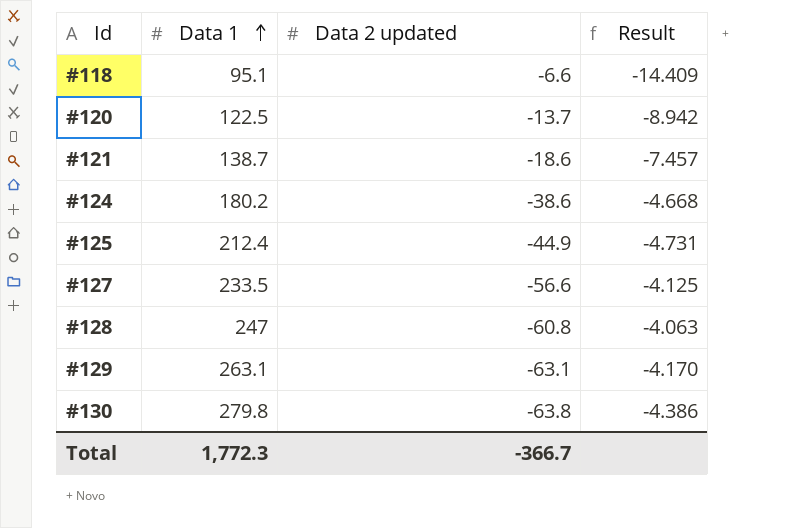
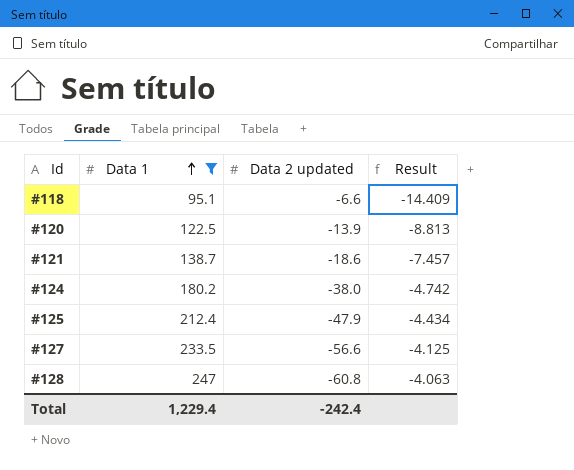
filter: none -> Data 1 <= 247
#120 | Data 2 updated: -13.7 -> -13.9
#120 | Result: -8.942 -> -8.813
#124 | Data 2 updated: -38.6 -> -38.0
#124 | Result: -4.668 -> -4.742
#125 | Data 2 updated: -44.9 -> -47.9
#125 | Result: -4.731 -> -4.434
Total | Data 1: 1,772.3 -> 1,229.4
Total | Data 2 updated: -366.7 -> -242.4

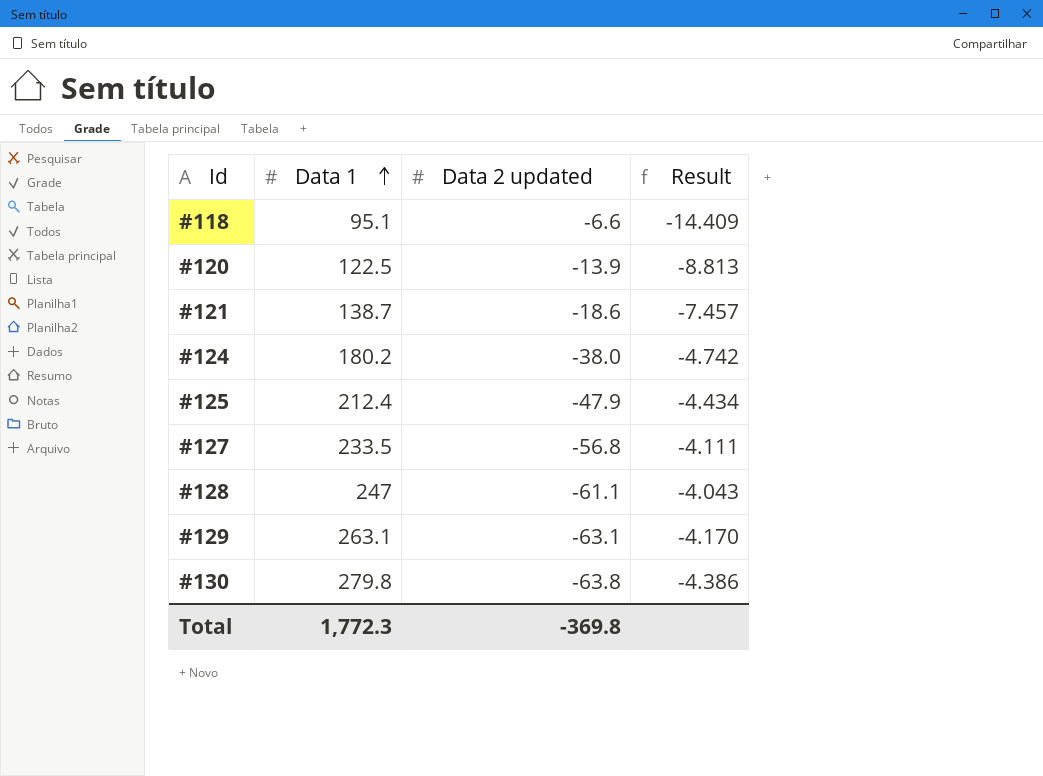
filter: Data 1 <= 247 -> none
#127 | Data 2 updated: -56.6 -> -56.8
#127 | Result: -4.125 -> -4.111
#128 | Data 2 updated: -60.8 -> -61.1
#128 | Result: -4.063 -> -4.043
Total | Data 1: 1,229.4 -> 1,772.3
Total | Data 2 updated: -242.4 -> -369.8

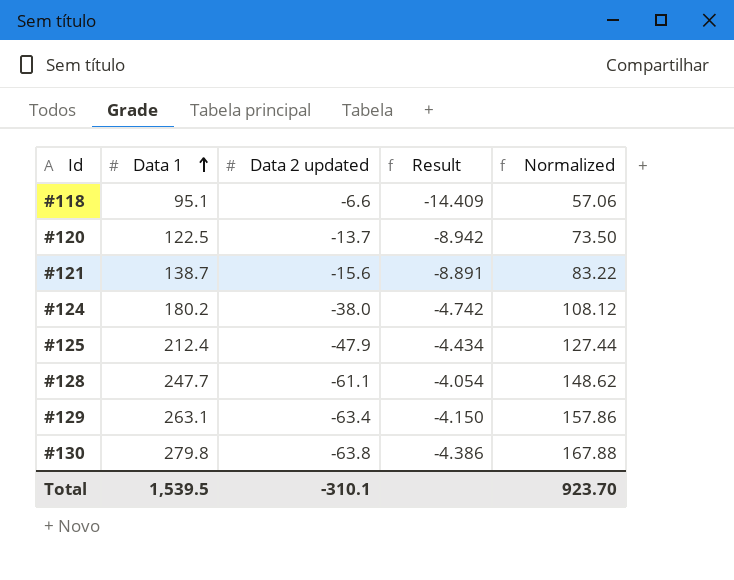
column Normalized | formula: none -> [Data 1] * 0.6
row #127: 233.5 | -56.8 | -4.111 -> none
#120 | Data 2 updated: -13.9 -> -13.7
#120 | Result: -8.813 -> -8.942
#121 | Data 2 updated: -18.6 -> -15.6
#121 | Result: -7.457 -> -8.891
#128 | Data 1: 247 -> 247.7
#128 | Result: -4.043 -> -4.054
#129 | Data 2 updated: -63.1 -> -63.4
#129 | Result: -4.170 -> -4.150
Total | Data 1: 1,772.3 -> 1,539.5
Total | Data 2 updated: -369.8 -> -310.1

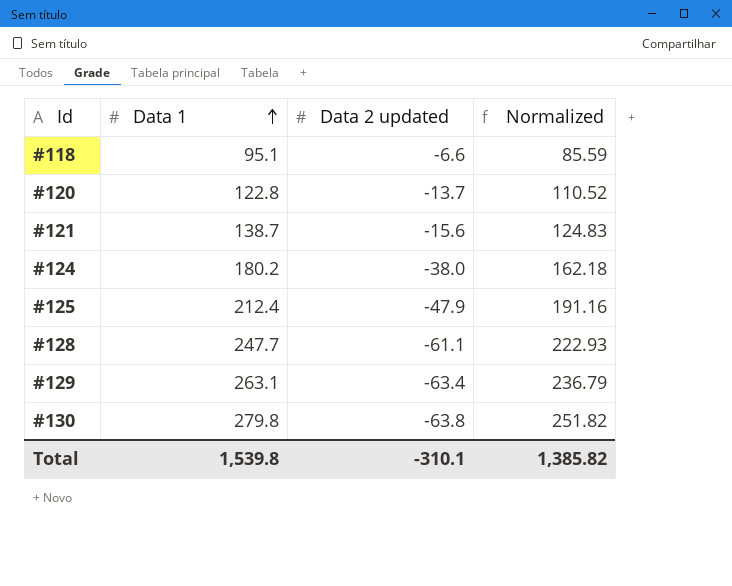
column Result | formula: [Data 1] / [Data 2 updated] -> none
column Normalized | formula: [Data 1] * 0.6 -> [Data 1] * 0.9
#120 | Data 1: 122.5 -> 122.8
Total | Data 1: 1,539.5 -> 1,539.8
Total | Normalized: 923.70 -> 1,385.82

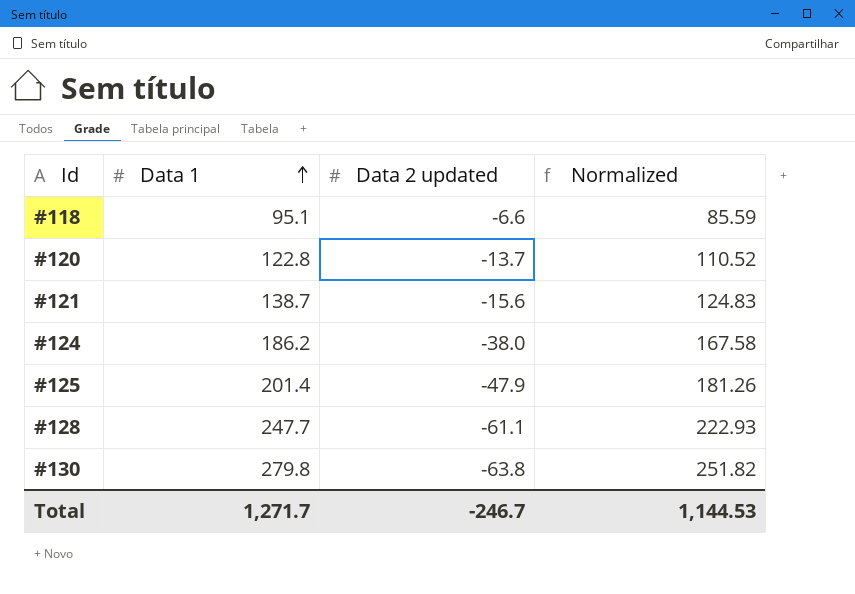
row #129: 263.1 | -63.4 | 236.79 -> none
#124 | Data 1: 180.2 -> 186.2
#124 | Normalized: 162.18 -> 167.58
#125 | Data 1: 212.4 -> 201.4
#125 | Normalized: 191.16 -> 181.26
Total | Data 1: 1,539.8 -> 1,271.7
Total | Data 2 updated: -310.1 -> -246.7
Total | Normalized: 1,385.82 -> 1,144.53

